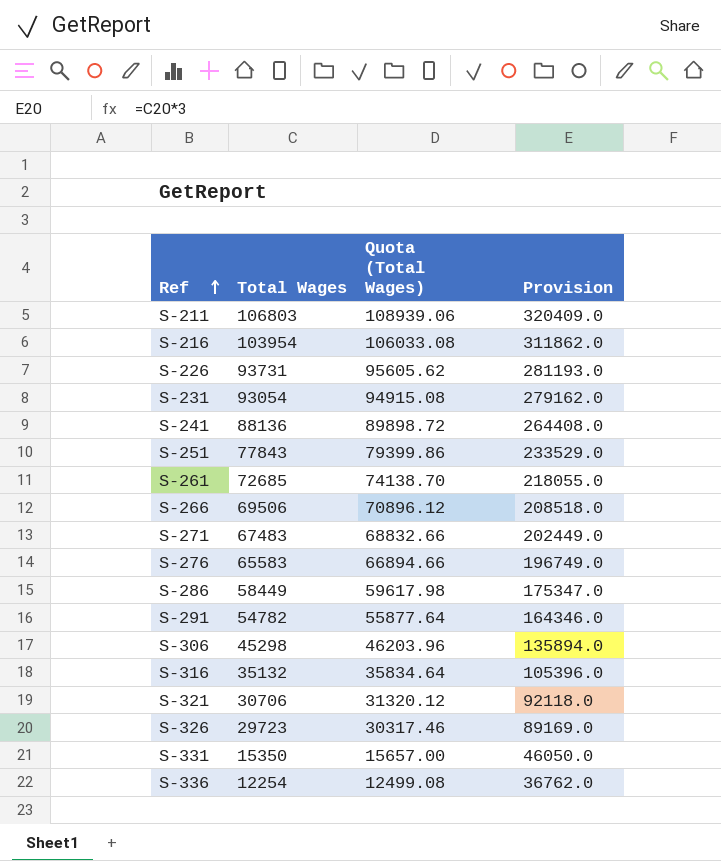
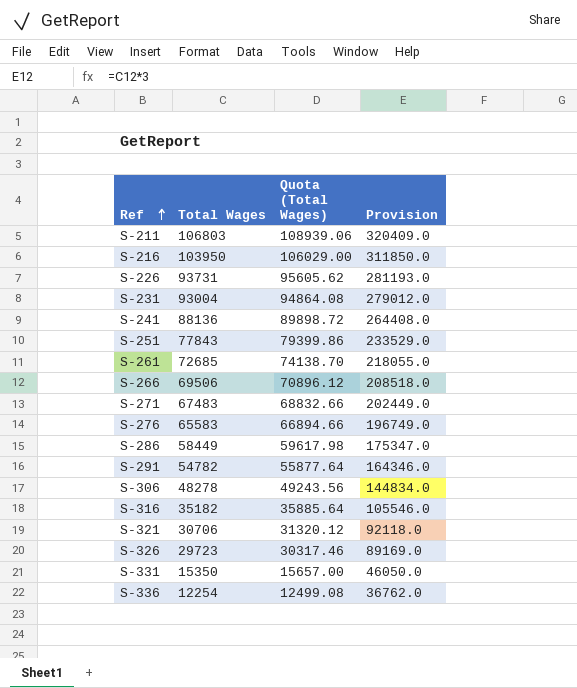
S-216 | Total Wages: 103954 -> 103950
S-216 | Quota (Total Wages): 106033.08 -> 106029.00
S-216 | Provision: 311862.0 -> 311850.0
S-231 | Total Wages: 93054 -> 93004
S-231 | Quota (Total Wages): 94915.08 -> 94864.08
S-231 | Provision: 279162.0 -> 279012.0
S-306 | Total Wages: 45298 -> 48278
S-306 | Quota (Total Wages): 46203.96 -> 49243.56
S-306 | Provision: 135894.0 -> 144834.0
S-316 | Total Wages: 35132 -> 35182
S-316 | Quota (Total Wages): 35834.64 -> 35885.64
S-316 | Provision: 105396.0 -> 105546.0

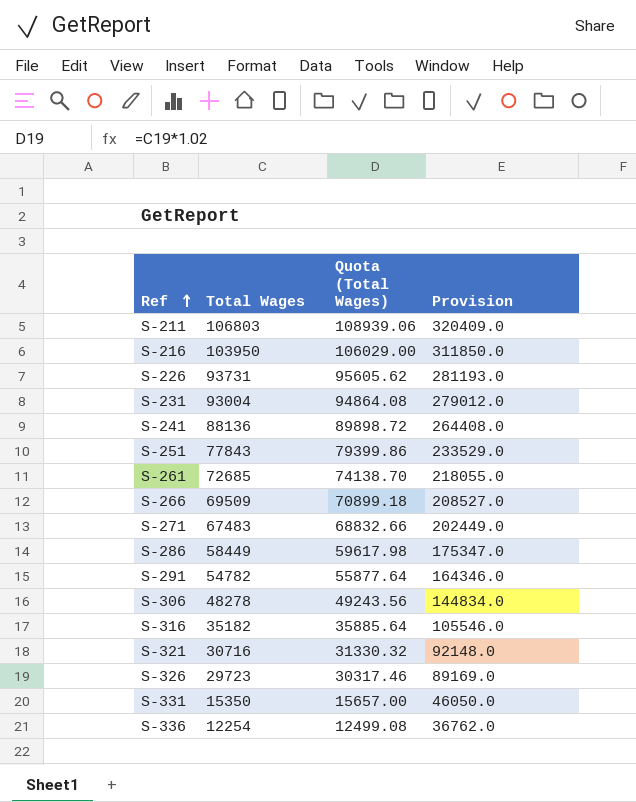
row S-276: 65583 | 66894.66 | 196749.0 -> none
S-266 | Total Wages: 69506 -> 69509
S-266 | Quota (Total Wages): 70896.12 -> 70899.18
S-266 | Provision: 208518.0 -> 208527.0
S-321 | Total Wages: 30706 -> 30716
S-321 | Quota (Total Wages): 31320.12 -> 31330.32
S-321 | Provision: 92118.0 -> 92148.0

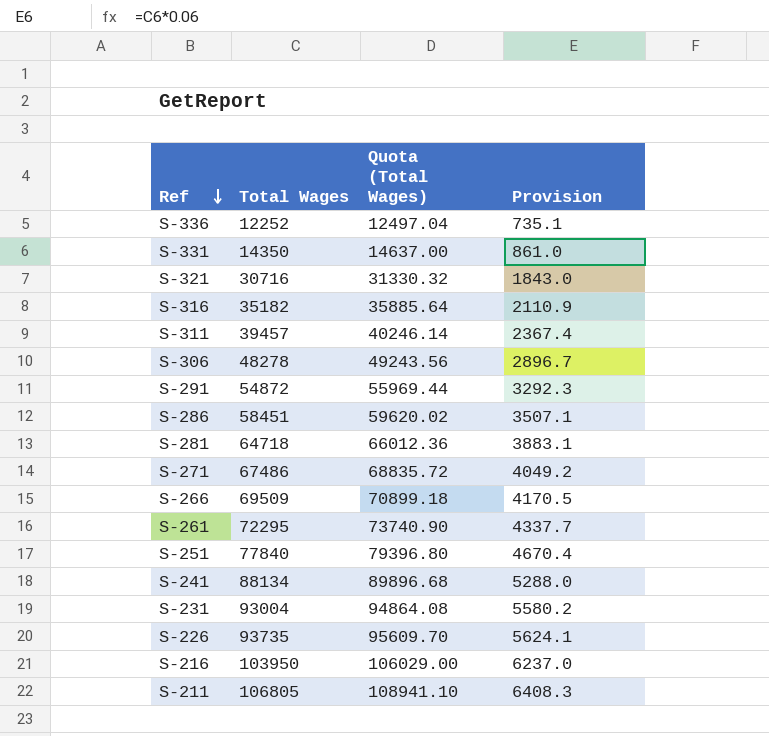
row order: Ref ascending -> Ref descending
column Provision | formula: [Total Wages] * 3 -> [Total Wages] * 0.06
row S-326: 29723 | 30317.46 | 89169.0 -> none
S-336 | Total Wages: 12254 -> 12252
S-336 | Quota (Total Wages): 12499.08 -> 12497.04
S-331 | Total Wages: 15350 -> 14350
S-331 | Quota (Total Wages): 15657.00 -> 14637.00
row S-311: none -> 39457 | 40246.14 | 2367.4
S-291 | Total Wages: 54782 -> 54872
S-291 | Quota (Total Wages): 55877.64 -> 55969.44
S-286 | Total Wages: 58449 -> 58451
S-286 | Quota (Total Wages): 59617.98 -> 59620.02
row S-281: none -> 64718 | 66012.36 | 3883.1
S-271 | Total Wages: 67483 -> 67486
S-271 | Quota (Total Wages): 68832.66 -> 68835.72
S-261 | Total Wages: 72685 -> 72295
S-261 | Quota (Total Wages): 74138.70 -> 73740.90
S-251 | Total Wages: 77843 -> 77840
S-251 | Quota (Total Wages): 79399.86 -> 79396.80
S-241 | Total Wages: 88136 -> 88134
S-241 | Quota (Total Wages): 89898.72 -> 89896.68
S-226 | Total Wages: 93731 -> 93735
S-226 | Quota (Total Wages): 95605.62 -> 95609.70
S-211 | Total Wages: 106803 -> 106805
S-211 | Quota (Total Wages): 108939.06 -> 108941.10

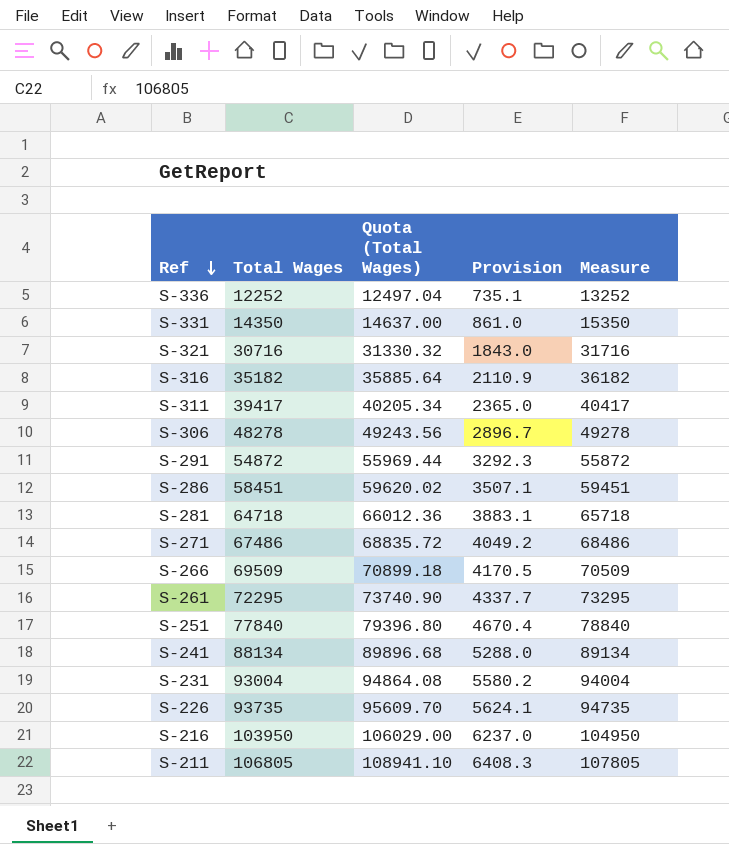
column Measure | formula: none -> [Total Wages] + 1000
S-311 | Total Wages: 39457 -> 39417
S-311 | Quota (Total Wages): 40246.14 -> 40205.34
S-311 | Provision: 2367.4 -> 2365.0

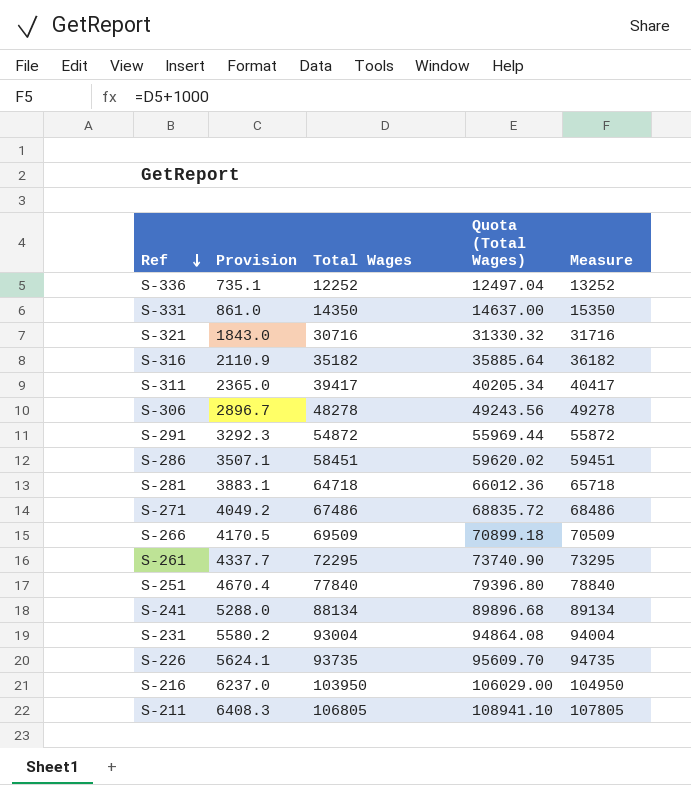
column Provision | position: 4 -> 2

